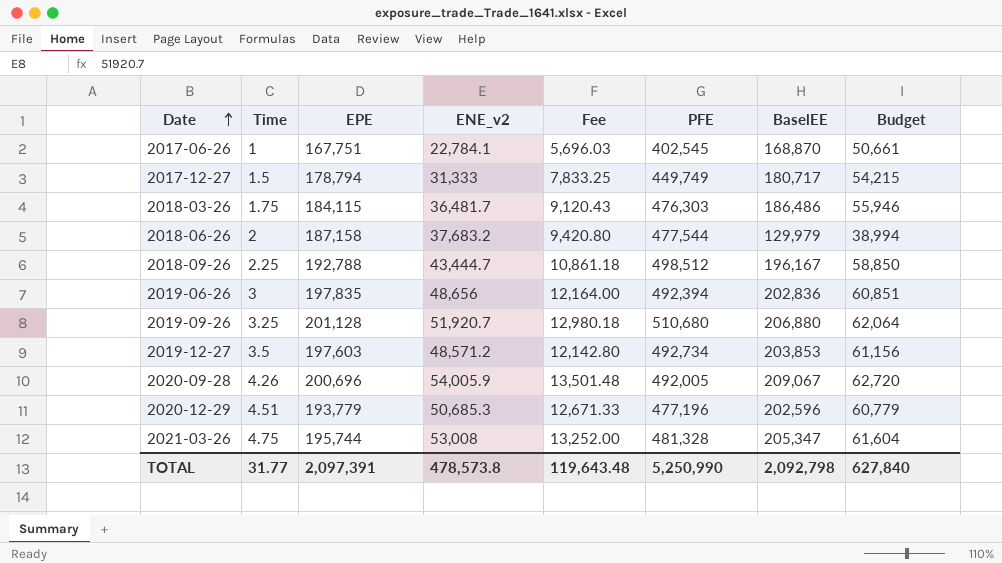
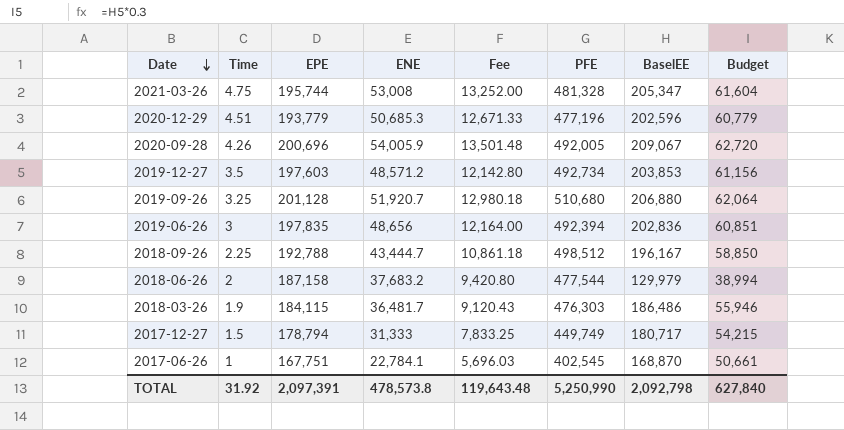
row order: Date ascending -> Date descending
column name: ENE_v2 -> ENE
2018-03-26 | Time: 1.75 -> 1.9
TOTAL | Time: 31.77 -> 31.92

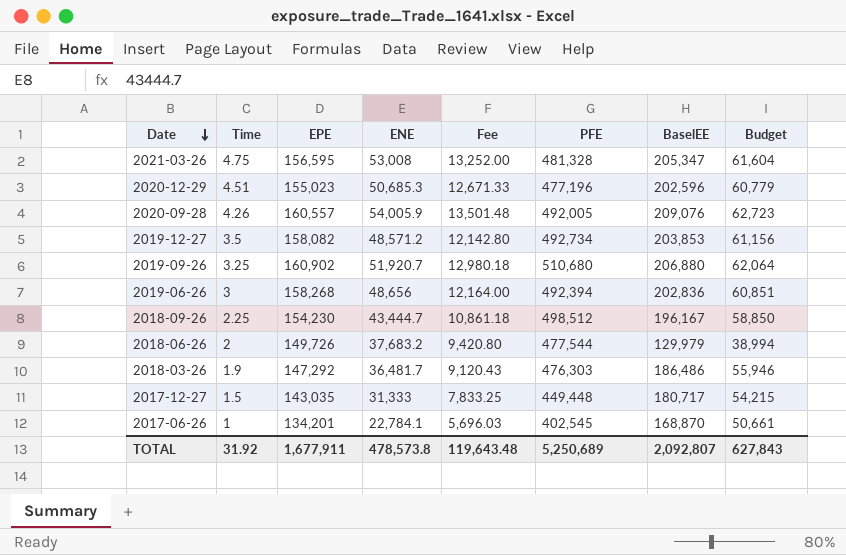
2021-03-26 | EPE: 195,744 -> 156,595
2020-12-29 | EPE: 193,779 -> 155,023
2020-09-28 | EPE: 200,696 -> 160,557
2020-09-28 | BaselEE: 209,067 -> 209,076
2020-09-28 | Budget: 62,720 -> 62,723
2019-12-27 | EPE: 197,603 -> 158,082
2019-09-26 | EPE: 201,128 -> 160,902
2019-06-26 | EPE: 197,835 -> 158,268
2018-09-26 | EPE: 192,788 -> 154,230
2018-06-26 | EPE: 187,158 -> 149,726
2018-03-26 | EPE: 184,115 -> 147,292
2017-12-27 | EPE: 178,794 -> 143,035
2017-12-27 | PFE: 449,749 -> 449,448
2017-06-26 | EPE: 167,751 -> 134,201
TOTAL | EPE: 2,097,391 -> 1,677,911
TOTAL | PFE: 5,250,990 -> 5,250,689
TOTAL | BaselEE: 2,092,798 -> 2,092,807
TOTAL | Budget: 627,840 -> 627,843

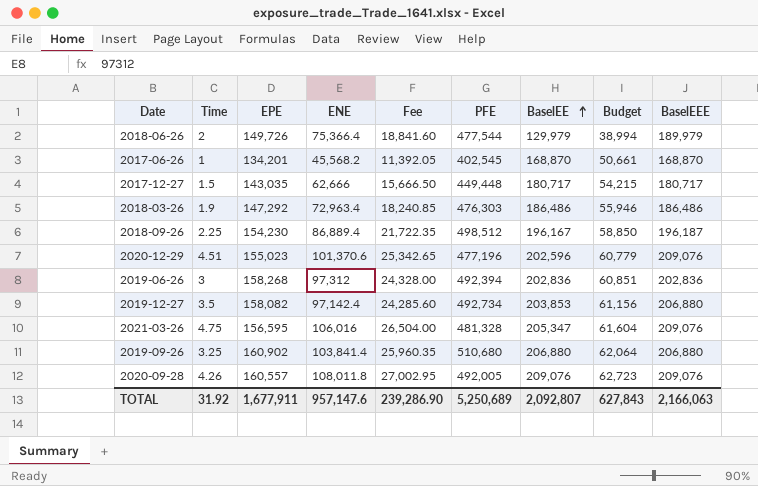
row order: Date descending -> BaselEE ascending
column BaselEEE | position: none -> 9
2018-06-26 | ENE: 37,683.2 -> 75,366.4
2018-06-26 | Fee: 9,420.80 -> 18,841.60
2017-06-26 | ENE: 22,784.1 -> 45,568.2
2017-06-26 | Fee: 5,696.03 -> 11,392.05
2017-12-27 | ENE: 31,333 -> 62,666
2017-12-27 | Fee: 7,833.25 -> 15,666.50
2018-03-26 | ENE: 36,481.7 -> 72,963.4
2018-03-26 | Fee: 9,120.43 -> 18,240.85
2018-09-26 | ENE: 43,444.7 -> 86,889.4
2018-09-26 | Fee: 10,861.18 -> 21,722.35
2020-12-29 | ENE: 50,685.3 -> 101,370.6
2020-12-29 | Fee: 12,671.33 -> 25,342.65
2019-06-26 | ENE: 48,656 -> 97,312
2019-06-26 | Fee: 12,164.00 -> 24,328.00
2019-12-27 | ENE: 48,571.2 -> 97,142.4
2019-12-27 | Fee: 12,142.80 -> 24,285.60
2021-03-26 | ENE: 53,008 -> 106,016
2021-03-26 | Fee: 13,252.00 -> 26,504.00
2019-09-26 | ENE: 51,920.7 -> 103,841.4
2019-09-26 | Fee: 12,980.18 -> 25,960.35
2020-09-28 | ENE: 54,005.9 -> 108,011.8
2020-09-28 | Fee: 13,501.48 -> 27,002.95
TOTAL | ENE: 478,573.8 -> 957,147.6
TOTAL | Fee: 119,643.48 -> 239,286.90

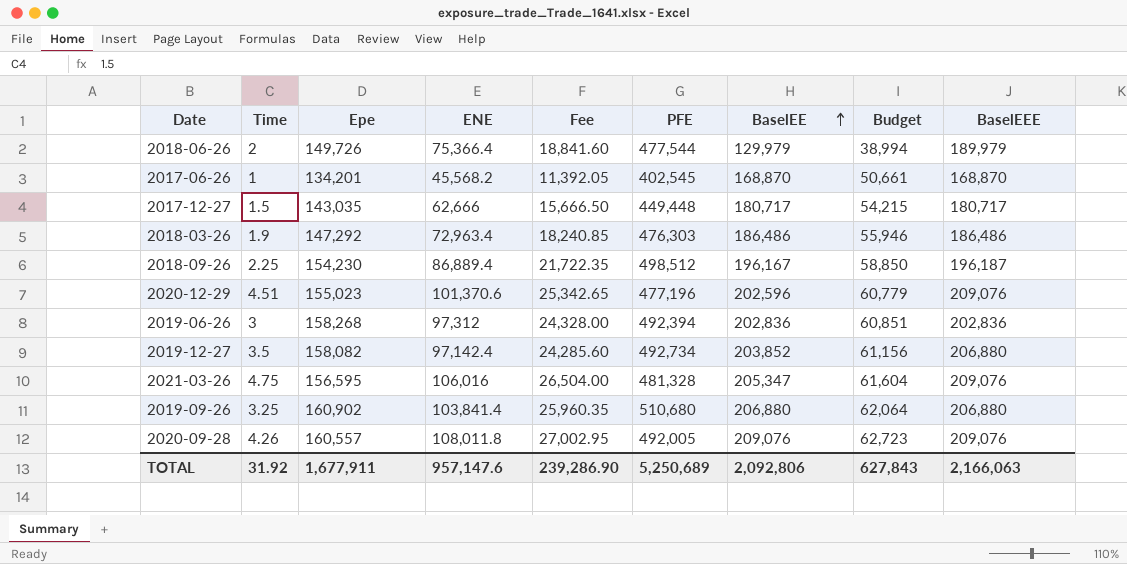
column name: EPE -> Epe
2019-12-27 | BaselEE: 203,853 -> 203,852
TOTAL | BaselEE: 2,092,807 -> 2,092,806

